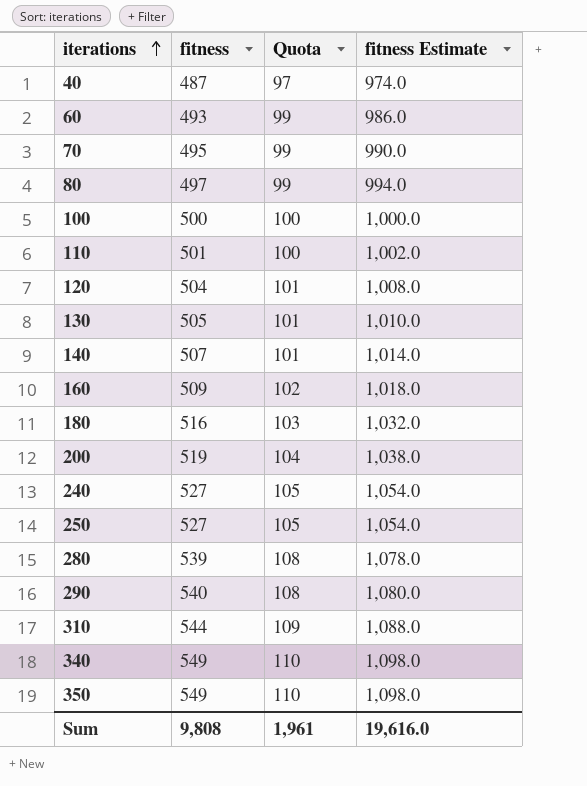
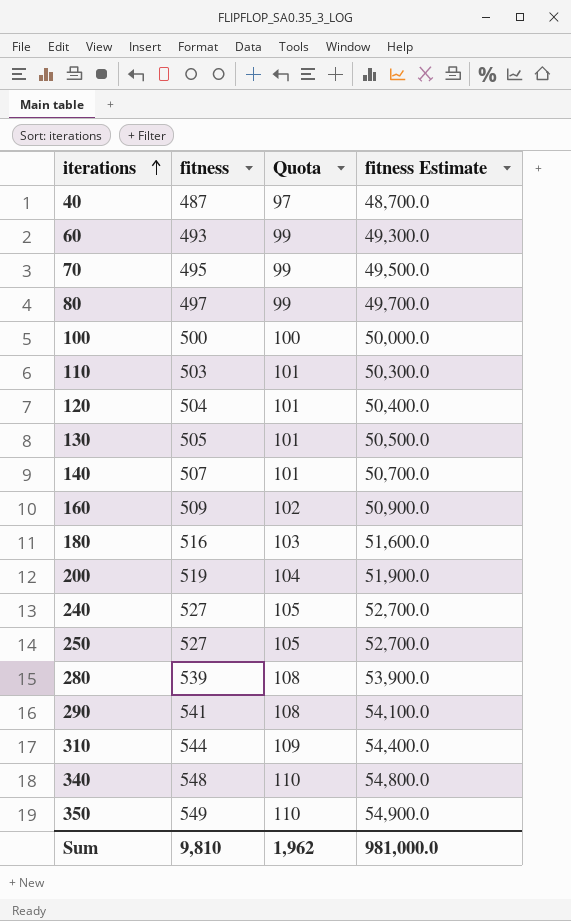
column fitness Estimate | formula: [fitness] * 2 -> [fitness] * 100
110 | fitness: 501 -> 503
110 | Quota: 100 -> 101
290 | fitness: 540 -> 541
340 | fitness: 549 -> 548
Sum | fitness: 9,808 -> 9,810
Sum | Quota: 1,961 -> 1,962
Sum | fitness Estimate: 19,616.0 -> 981,000.0

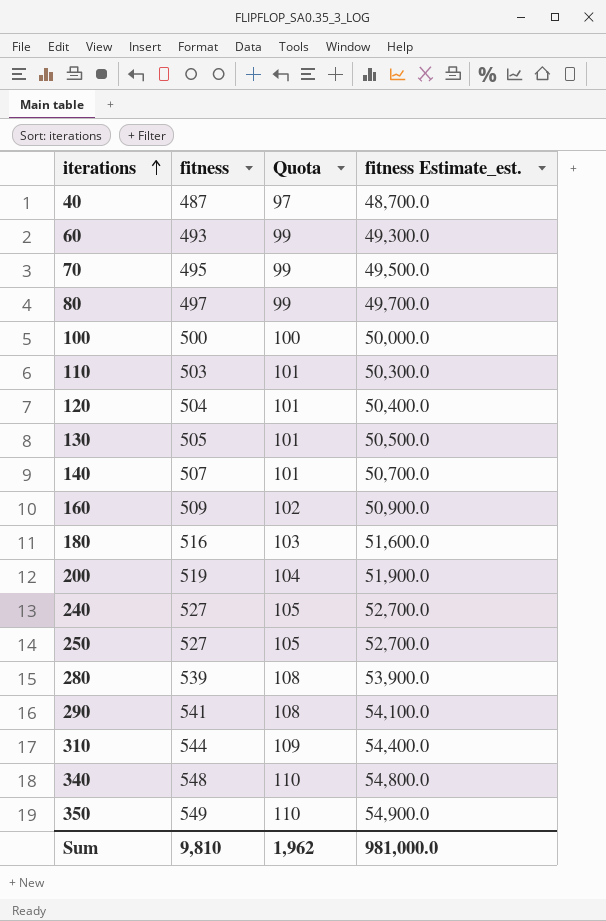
column name: fitness Estimate -> fitness Estimate_est.

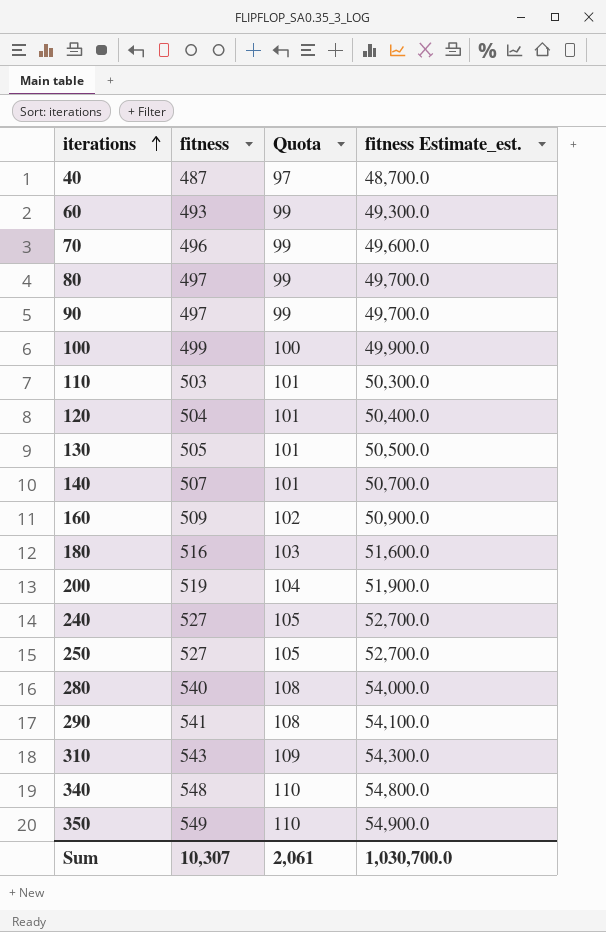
70 | fitness: 495 -> 496
70 | fitness Estimate_est.: 49,500.0 -> 49,600.0
row 90: none -> 497 | 99 | 49,700.0
100 | fitness: 500 -> 499
100 | fitness Estimate_est.: 50,000.0 -> 49,900.0
280 | fitness: 539 -> 540
280 | fitness Estimate_est.: 53,900.0 -> 54,000.0
310 | fitness: 544 -> 543
310 | fitness Estimate_est.: 54,400.0 -> 54,300.0
Sum | fitness: 9,810 -> 10,307
Sum | Quota: 1,962 -> 2,061
Sum | fitness Estimate_est.: 981,000.0 -> 1,030,700.0

